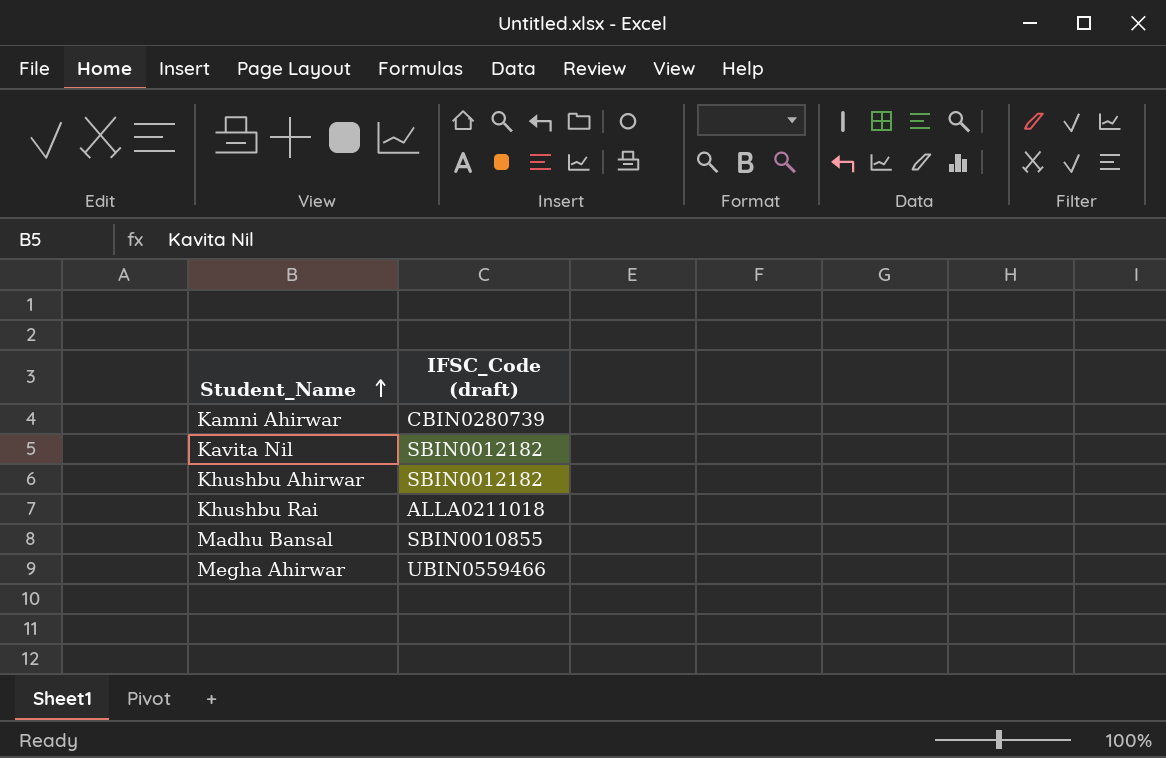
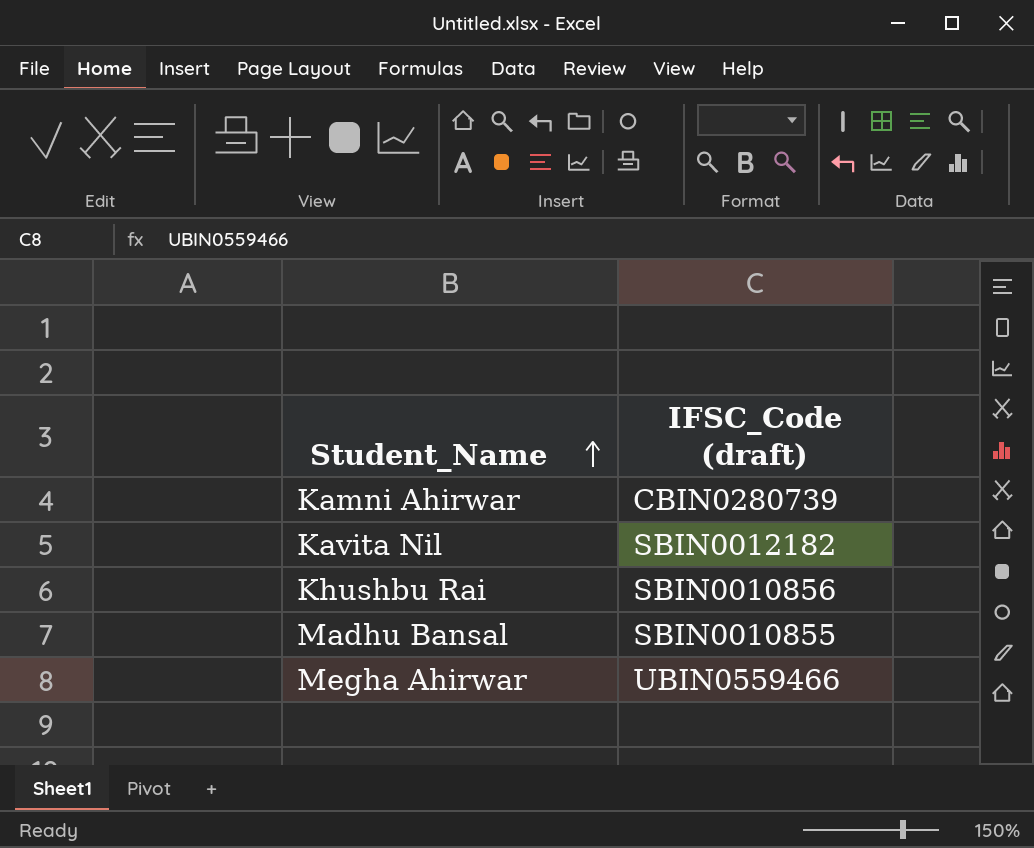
row Khushbu Ahirwar: SBIN0012182 -> none
Khushbu Rai | IFSC_Code (draft): ALLA0211018 -> SBIN0010856

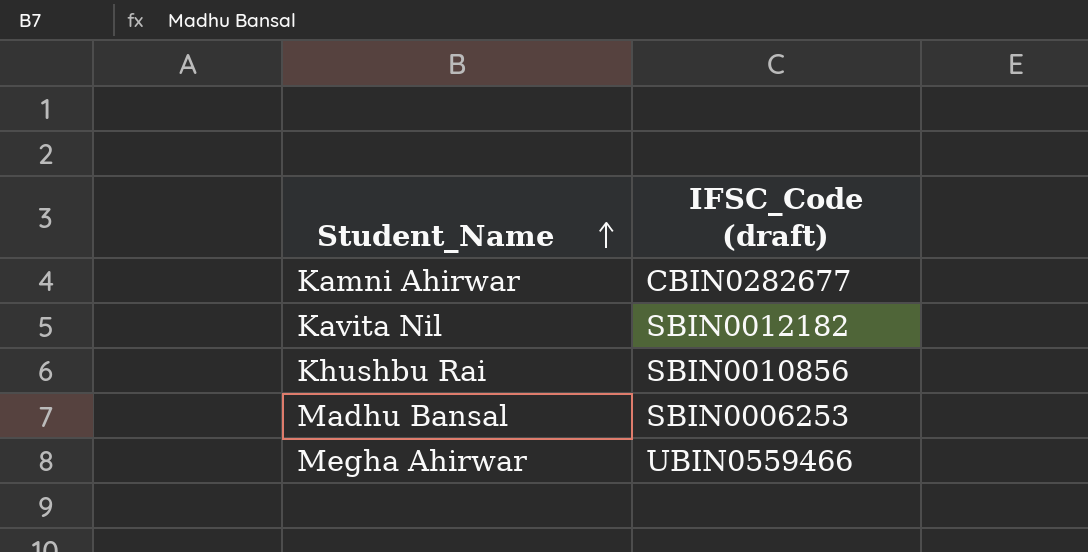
Kamni Ahirwar | IFSC_Code (draft): CBIN0280739 -> CBIN0282677
Madhu Bansal | IFSC_Code (draft): SBIN0010855 -> SBIN0006253

